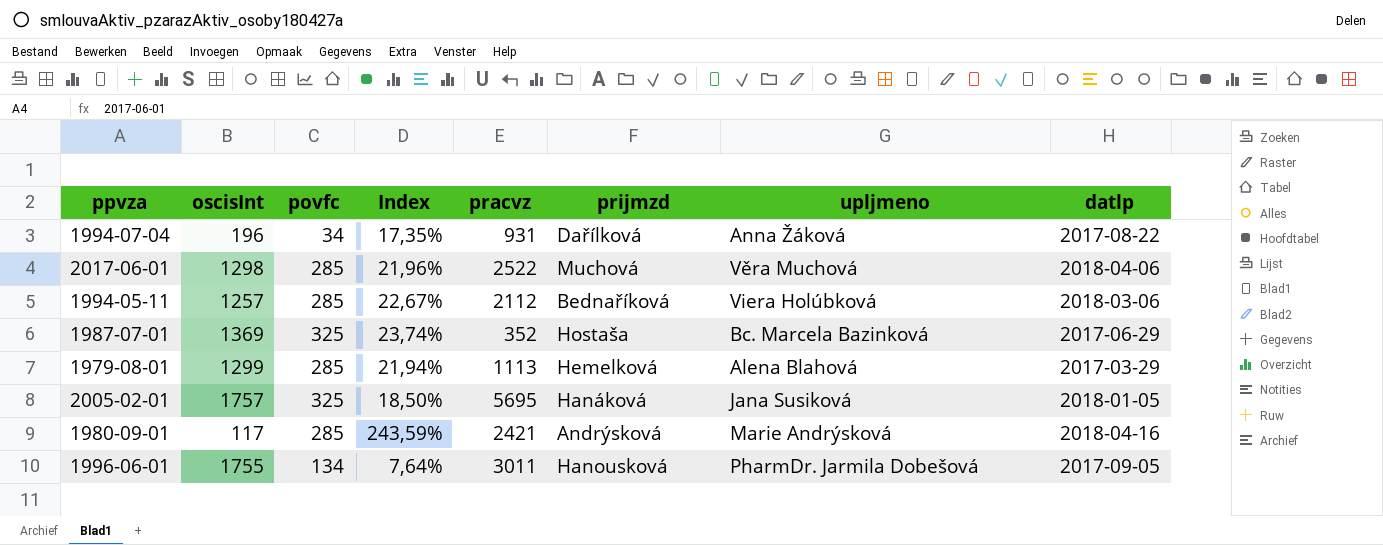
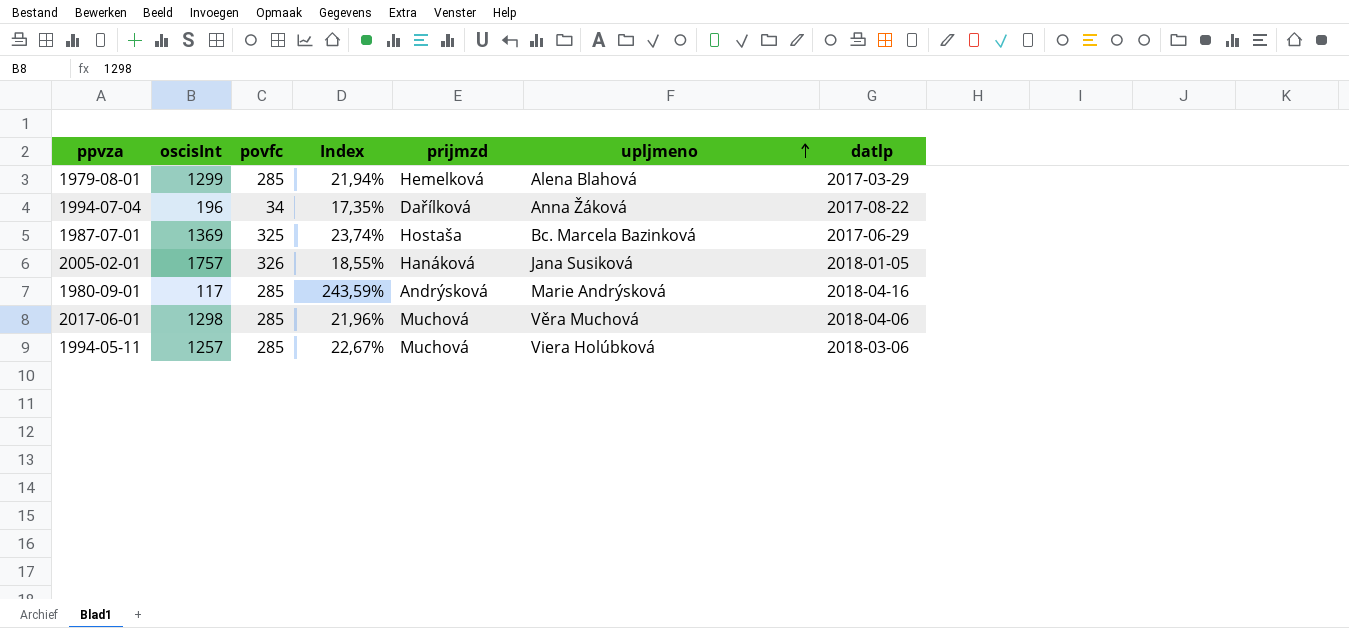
row order: none -> upljmeno ascending
column pracvz | position: 5 -> none
row 1996-06-01: 1755 | 134 | 7,64% | 3011 | Hanousková | PharmDr. Jarmila Dobešová | 2017-09-05 -> none
2005-02-01 | povfc: 325 -> 326
2005-02-01 | Index: 18,50% -> 18,55%
1994-05-11 | prijmzd: Bednaříková -> Muchová

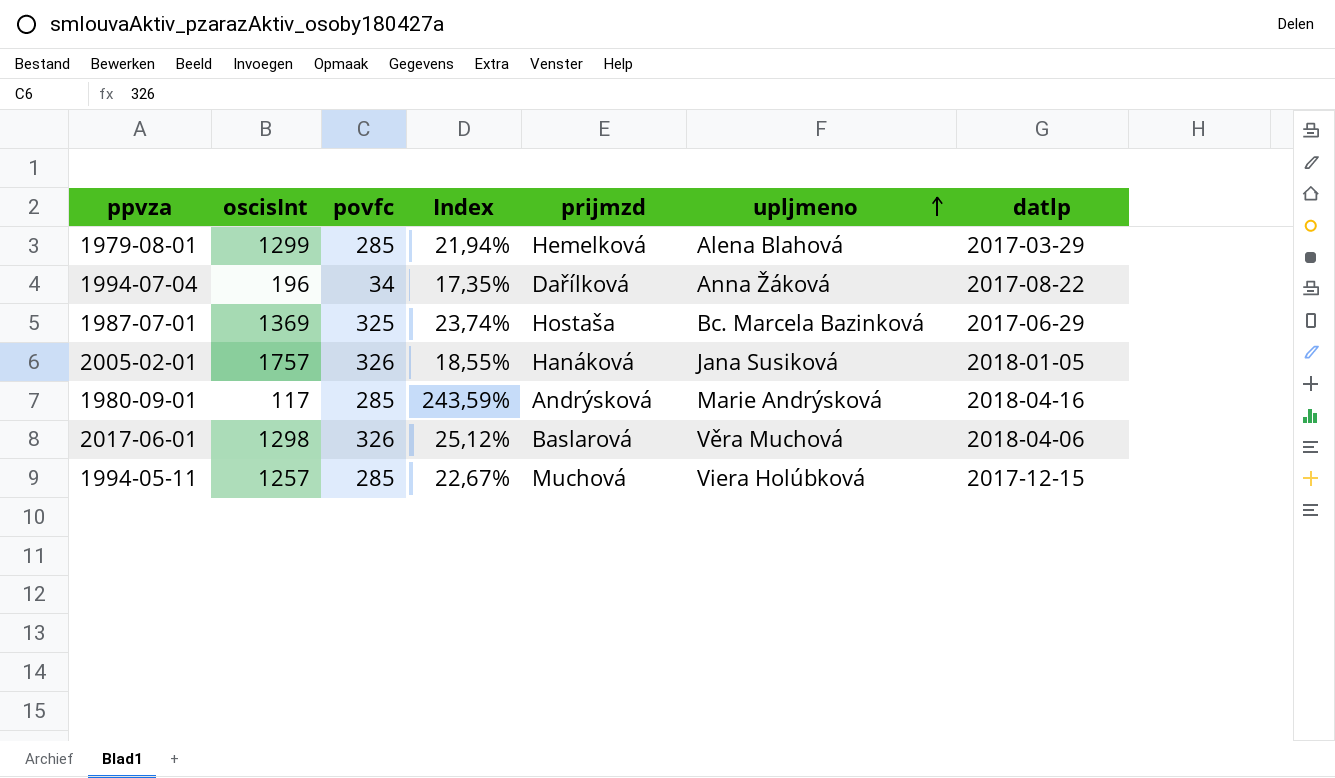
2017-06-01 | povfc: 285 -> 326
2017-06-01 | Index: 21,96% -> 25,12%
2017-06-01 | prijmzd: Muchová -> Baslarová
1994-05-11 | datlp: 2018-03-06 -> 2017-12-15

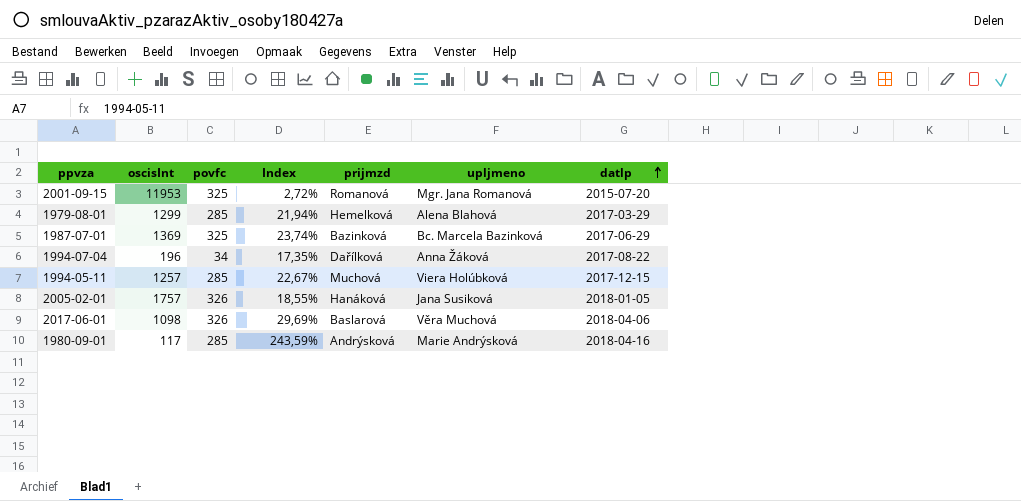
row order: upljmeno ascending -> datlp ascending
row 2001-09-15: none -> 11953 | 325 | 2,72% | Romanová | Mgr. Jana Romanová | 2015-07-20
1987-07-01 | prijmzd: Hostaša -> Bazinková
2017-06-01 | oscisInt: 1298 -> 1098
2017-06-01 | Index: 25,12% -> 29,69%

